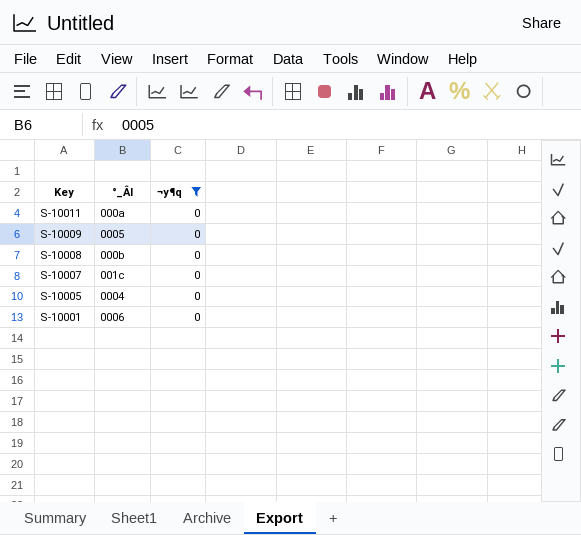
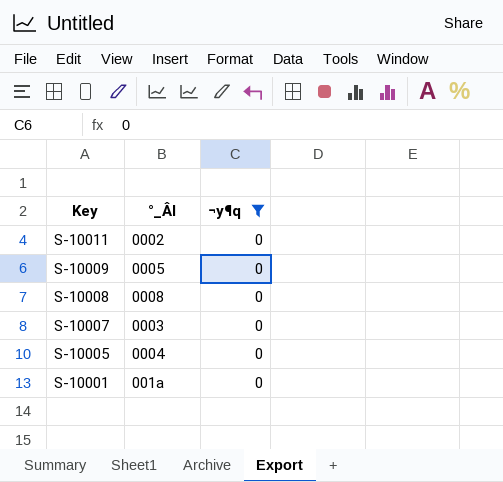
S-10011 | °_ÂI: 000a -> 0002
S-10008 | °_ÂI: 000b -> 0008
S-10007 | °_ÂI: 001c -> 0003
S-10001 | °_ÂI: 0006 -> 001a

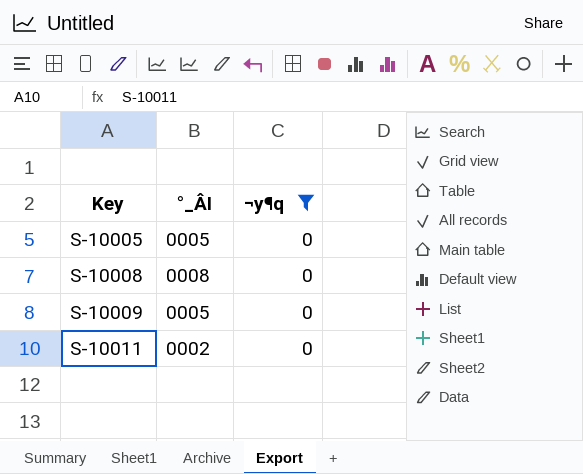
row order: Key descending -> Key ascending
row S-10007: 0003 | 0 -> none
row S-10001: 001a | 0 -> none
S-10005 | °_ÂI: 0004 -> 0005

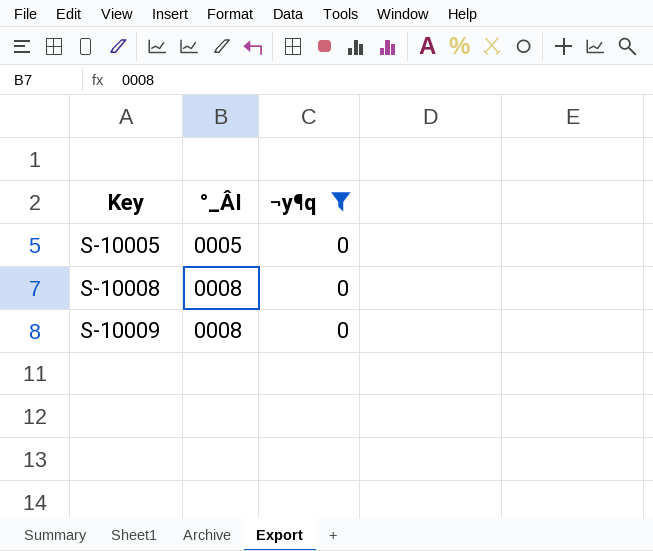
row S-10011: 0002 | 0 -> none
S-10009 | °_ÂI: 0005 -> 0008

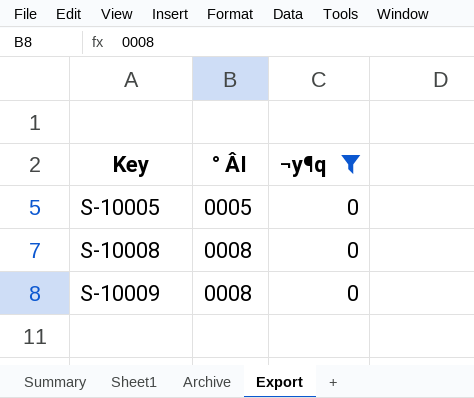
column name: °_ÂI -> ° ÂI

